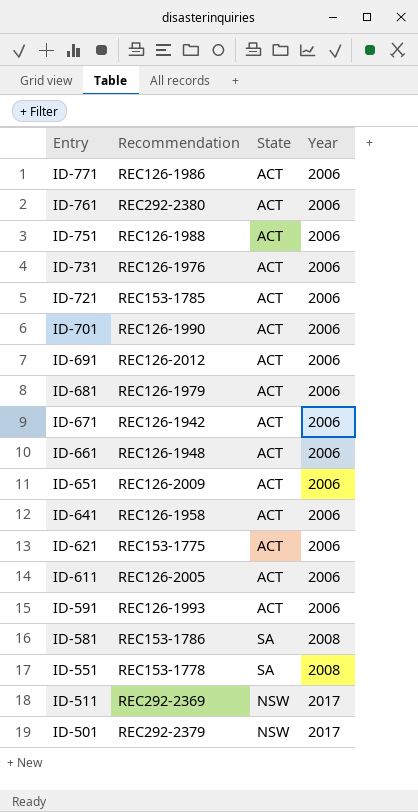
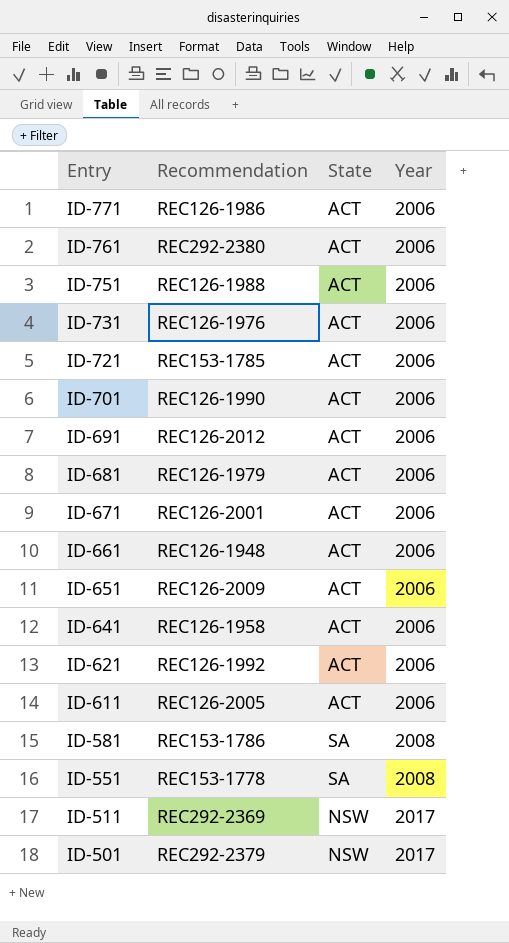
row ID-591: REC126-1993 | ACT | 2006 -> none
ID-671 | Recommendation: REC126-1942 -> REC126-2001
ID-621 | Recommendation: REC153-1775 -> REC126-1992

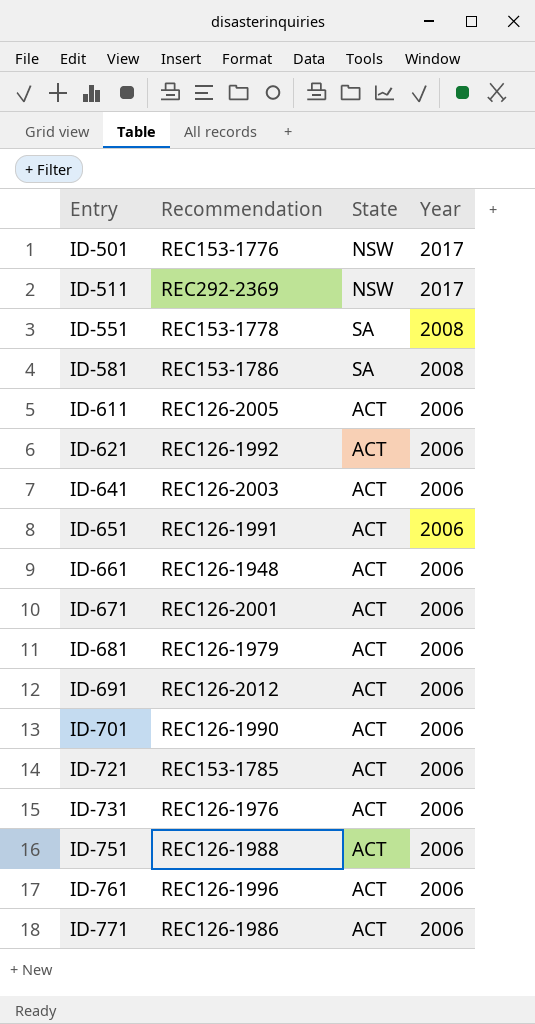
row order: Entry descending -> Entry ascending
ID-501 | Recommendation: REC292-2379 -> REC153-1776
ID-641 | Recommendation: REC126-1958 -> REC126-2003
ID-651 | Recommendation: REC126-2009 -> REC126-1991
ID-761 | Recommendation: REC292-2380 -> REC126-1996

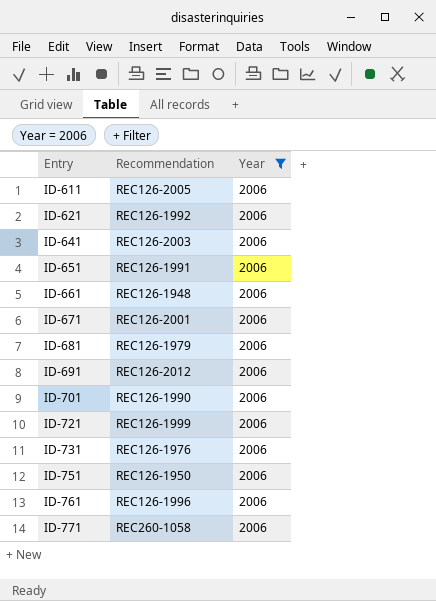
filter: none -> Year = 2006
column State | position: 3 -> none
ID-721 | Recommendation: REC153-1785 -> REC126-1999
ID-751 | Recommendation: REC126-1988 -> REC126-1950
ID-771 | Recommendation: REC126-1986 -> REC260-1058

